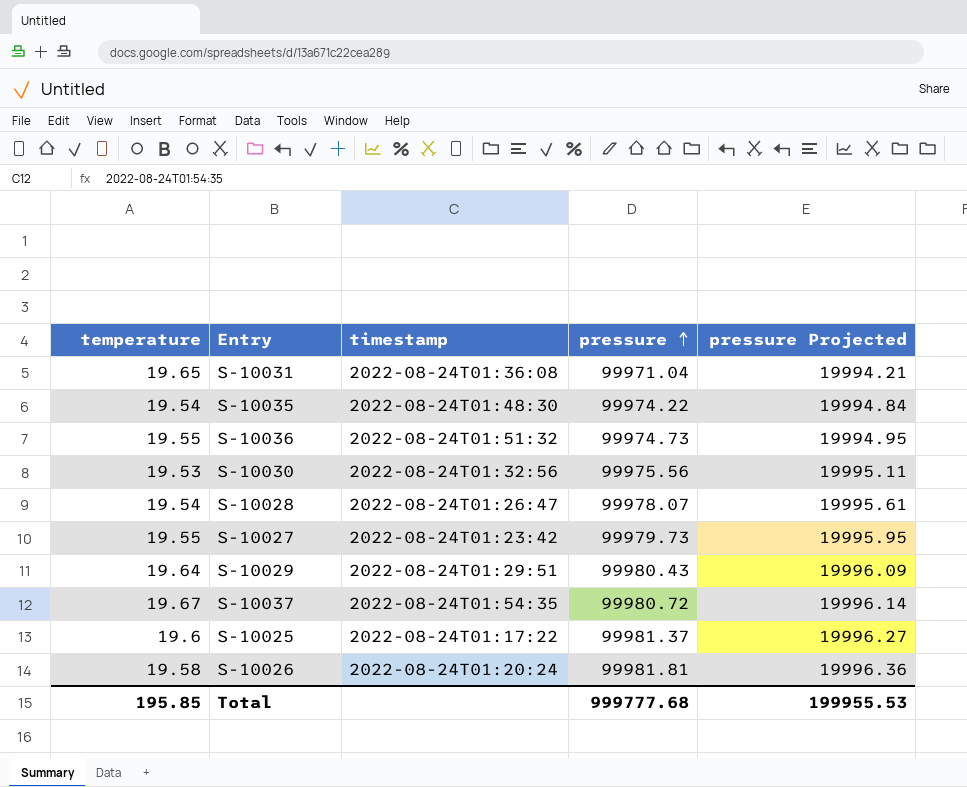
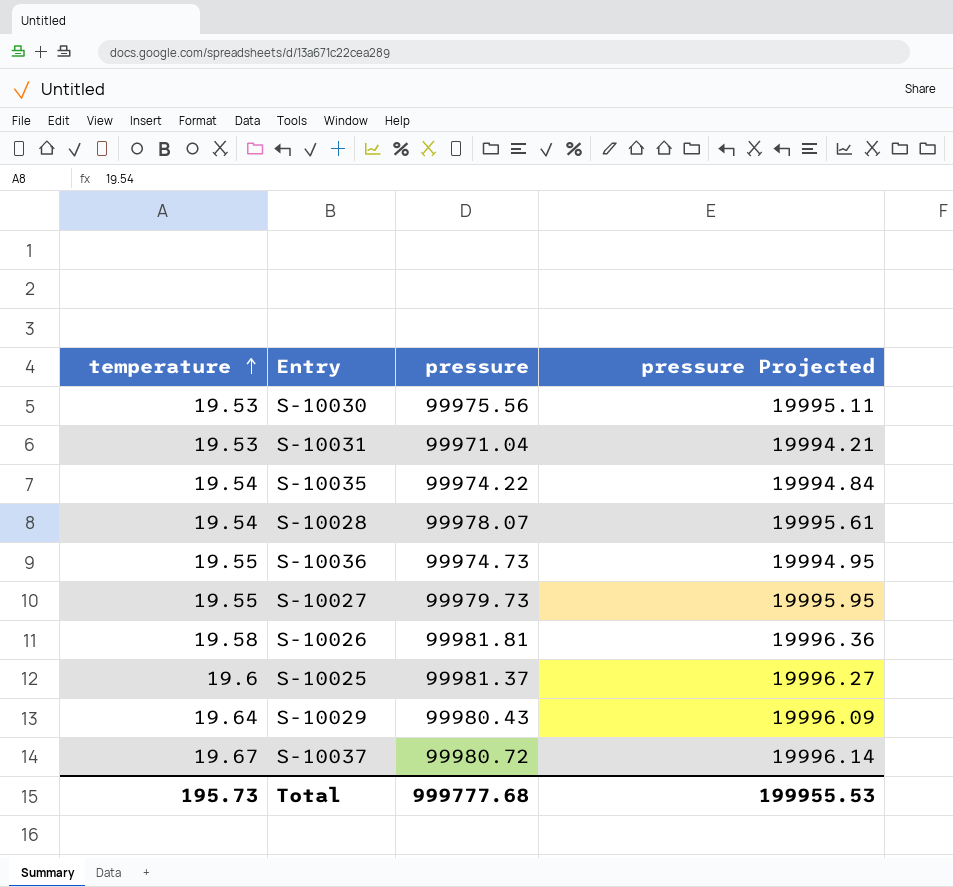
row order: pressure ascending -> temperature ascending
column timestamp | position: 3 -> none
S-10031 | temperature: 19.65 -> 19.53
Total | temperature: 195.85 -> 195.73

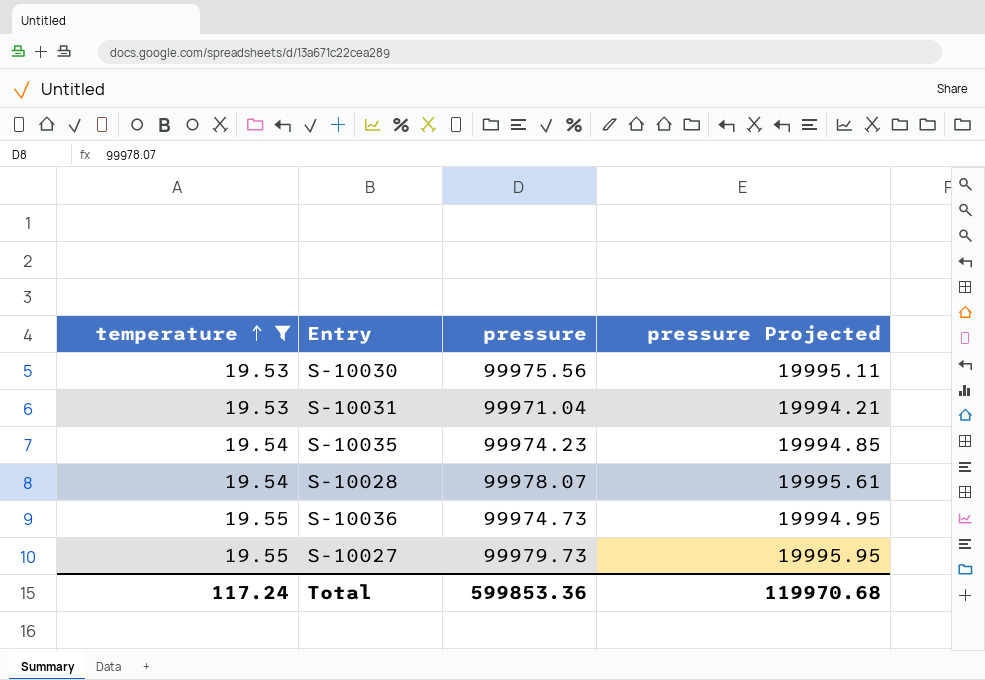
filter: none -> temperature <= 19.55
S-10035 | pressure: 99974.22 -> 99974.23
S-10035 | pressure Projected: 19994.84 -> 19994.85
Total | temperature: 195.73 -> 117.24
Total | pressure: 999777.68 -> 599853.36
Total | pressure Projected: 199955.53 -> 119970.68

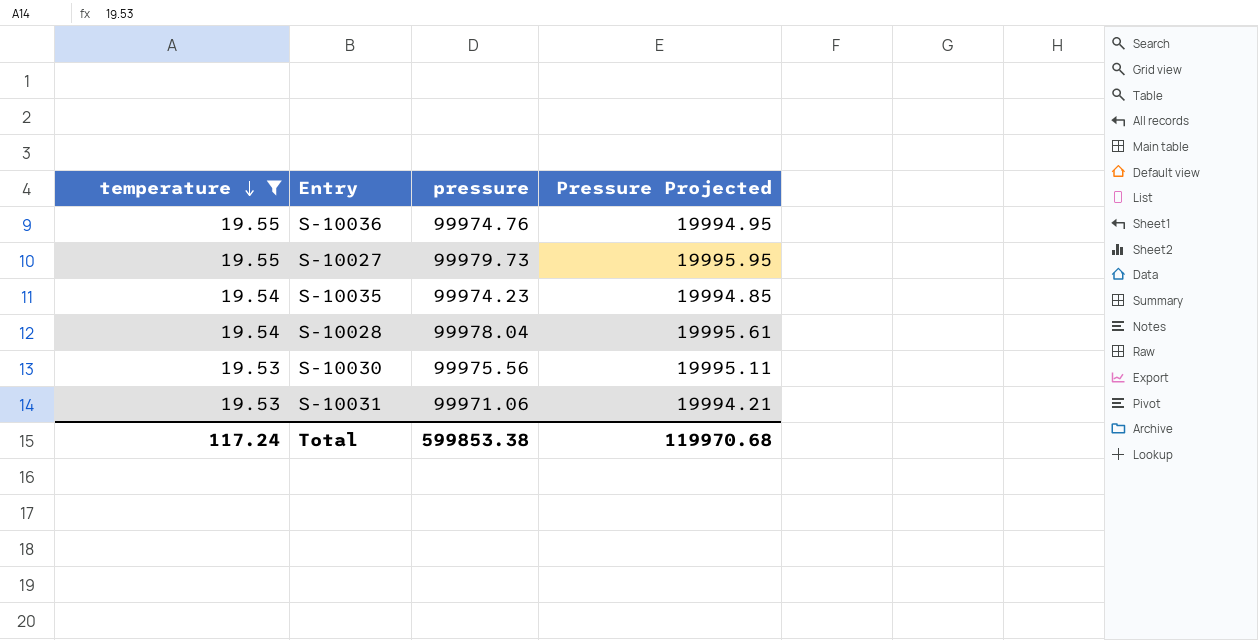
row order: temperature ascending -> temperature descending
column name: pressure Projected -> Pressure Projected
S-10036 | pressure: 99974.73 -> 99974.76
S-10028 | pressure: 99978.07 -> 99978.04
S-10031 | pressure: 99971.04 -> 99971.06
Total | pressure: 599853.36 -> 599853.38

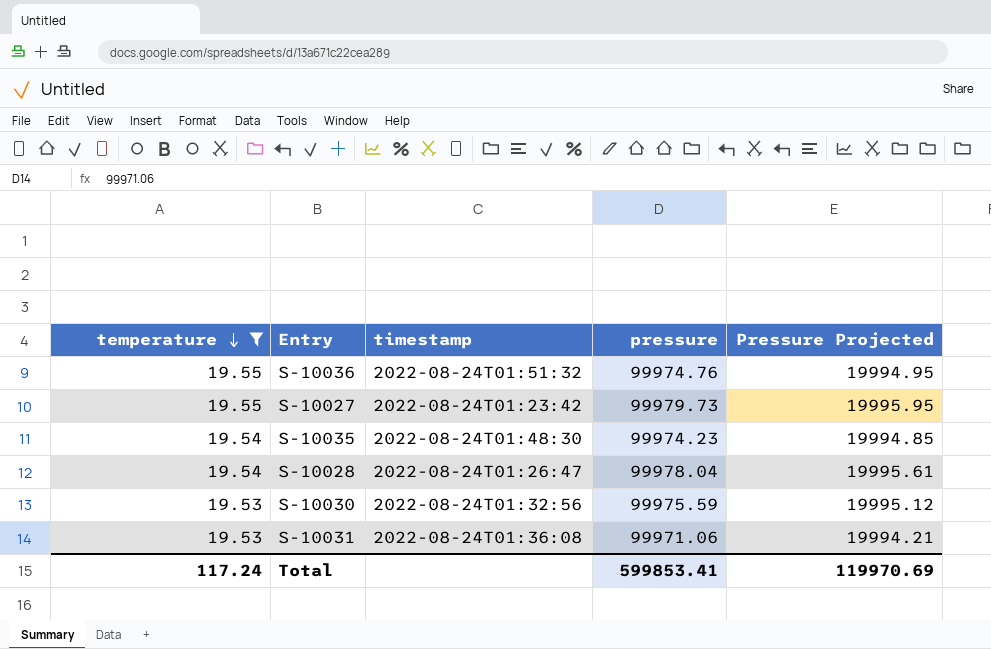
column timestamp | position: none -> 3
S-10030 | pressure: 99975.56 -> 99975.59
S-10030 | Pressure Projected: 19995.11 -> 19995.12
Total | pressure: 599853.38 -> 599853.41
Total | Pressure Projected: 119970.68 -> 119970.69

